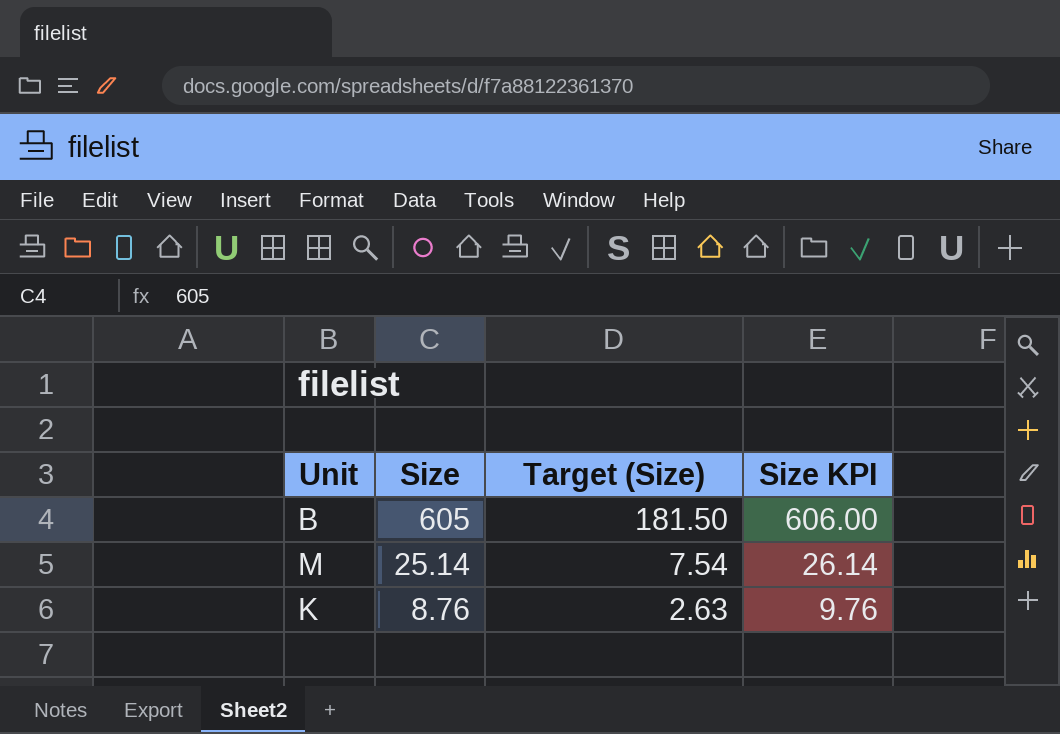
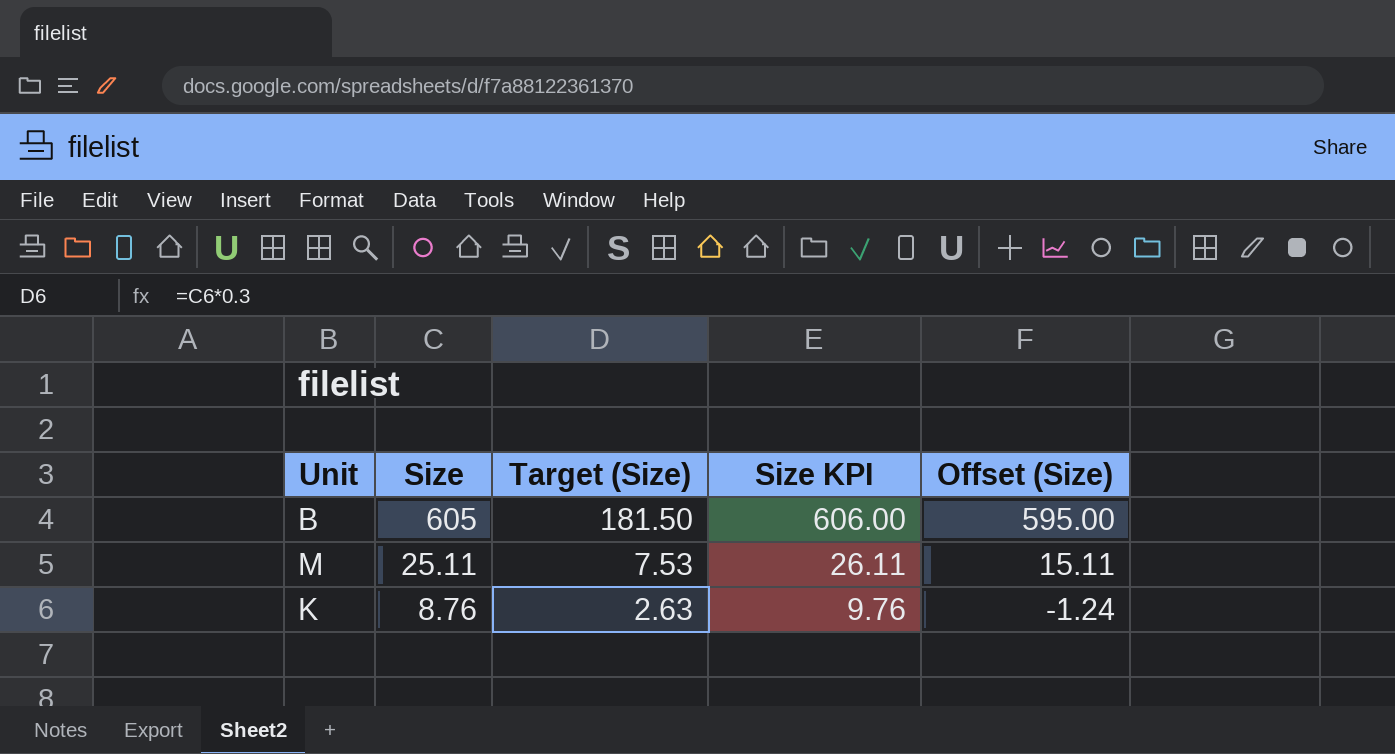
column Offset (Size) | formula: none -> [Size] - 10
M | Size: 25.14 -> 25.11
M | Target (Size): 7.54 -> 7.53
M | Size KPI: 26.14 -> 26.11

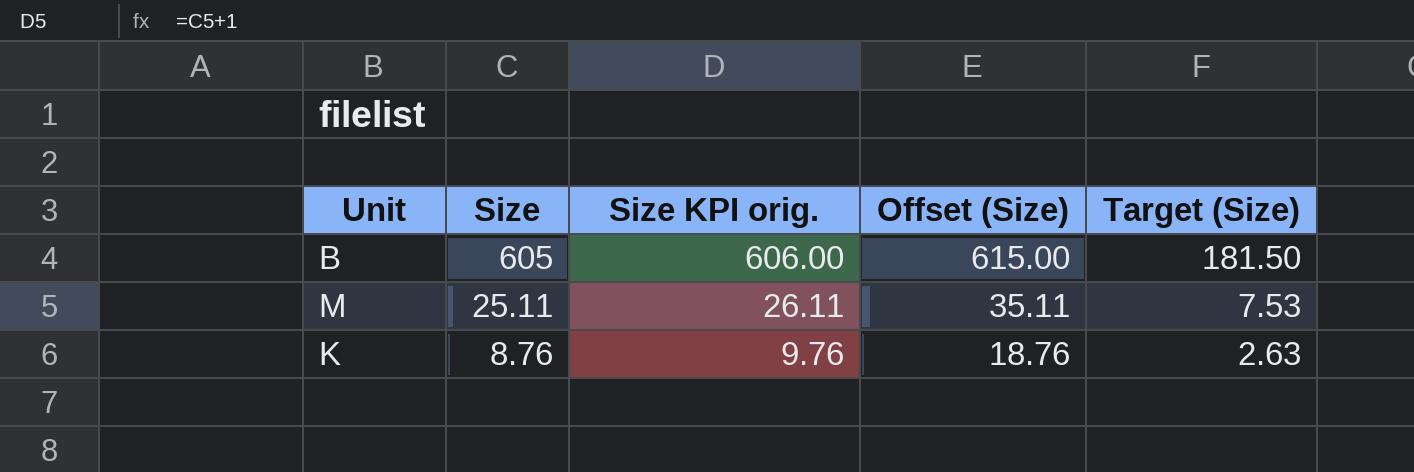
column name: Size KPI -> Size KPI orig.
column Offset (Size) | formula: [Size] - 10 -> [Size] + 10
column Target (Size) | position: 3 -> 5

